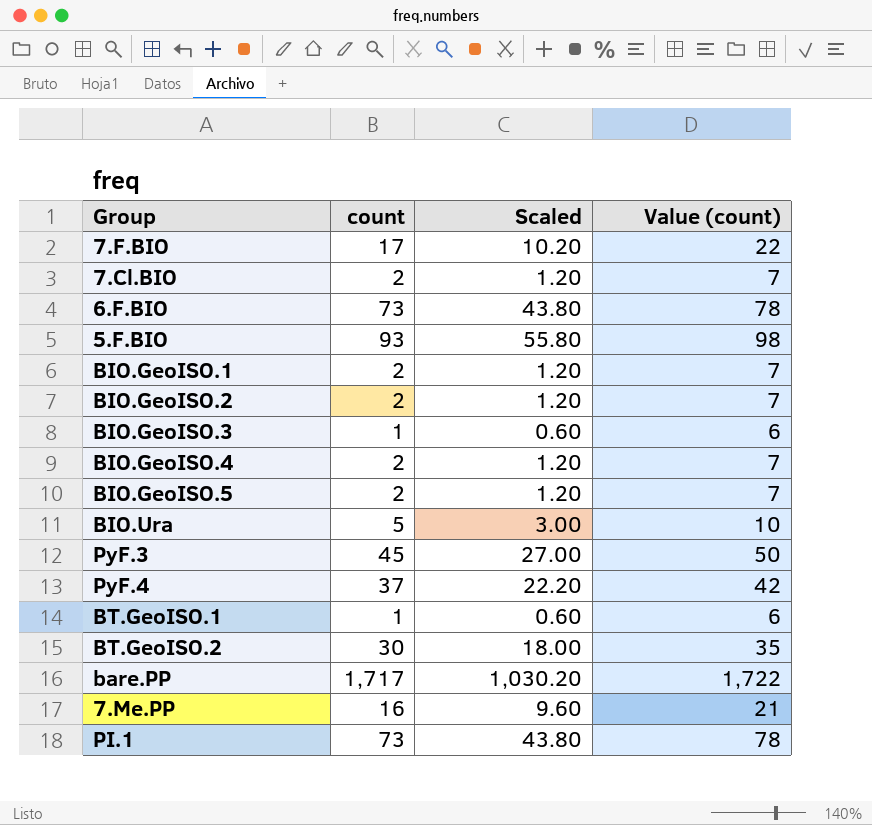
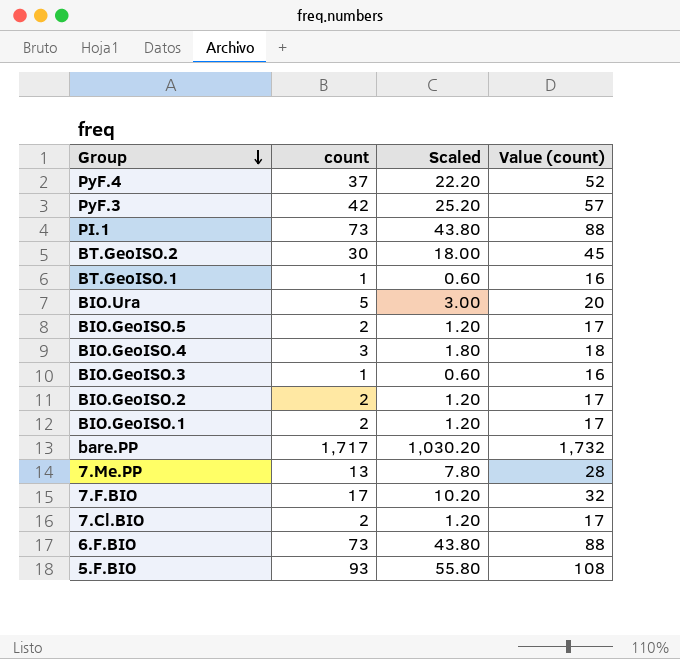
row order: none -> Group descending
column Value (count) | formula: [count] + 5 -> [count] + 15
PyF.3 | count: 45 -> 42
PyF.3 | Scaled: 27.00 -> 25.20
BIO.GeoISO.4 | count: 2 -> 3
BIO.GeoISO.4 | Scaled: 1.20 -> 1.80
7.Me.PP | count: 16 -> 13
7.Me.PP | Scaled: 9.60 -> 7.80

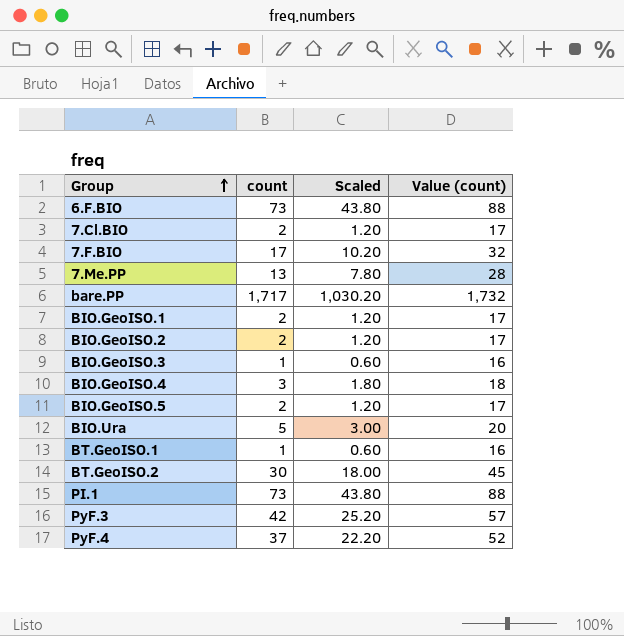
row order: Group descending -> Group ascending
row 5.F.BIO: 93 | 55.80 | 108 -> none

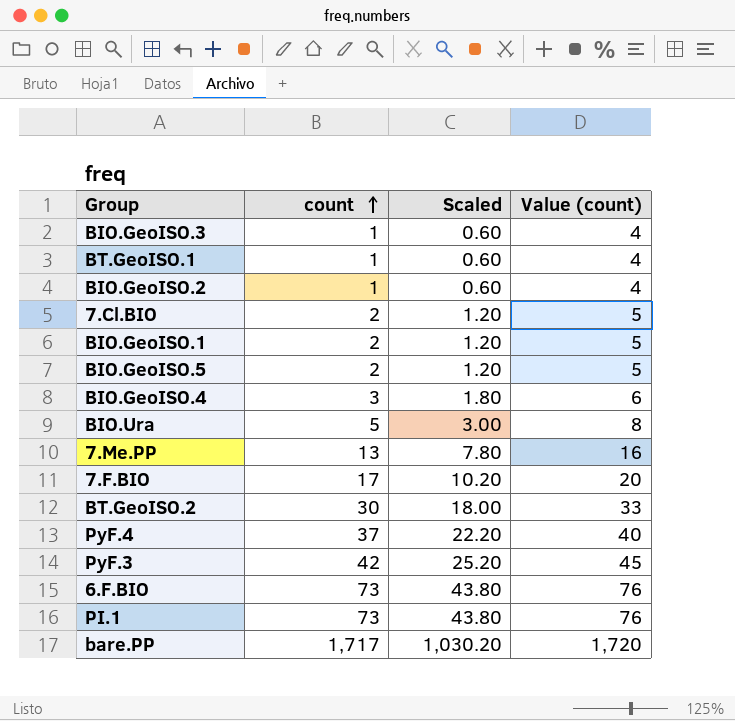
row order: Group ascending -> count ascending
column Value (count) | formula: [count] + 15 -> [count] + 3
BIO.GeoISO.2 | count: 2 -> 1
BIO.GeoISO.2 | Scaled: 1.20 -> 0.60

